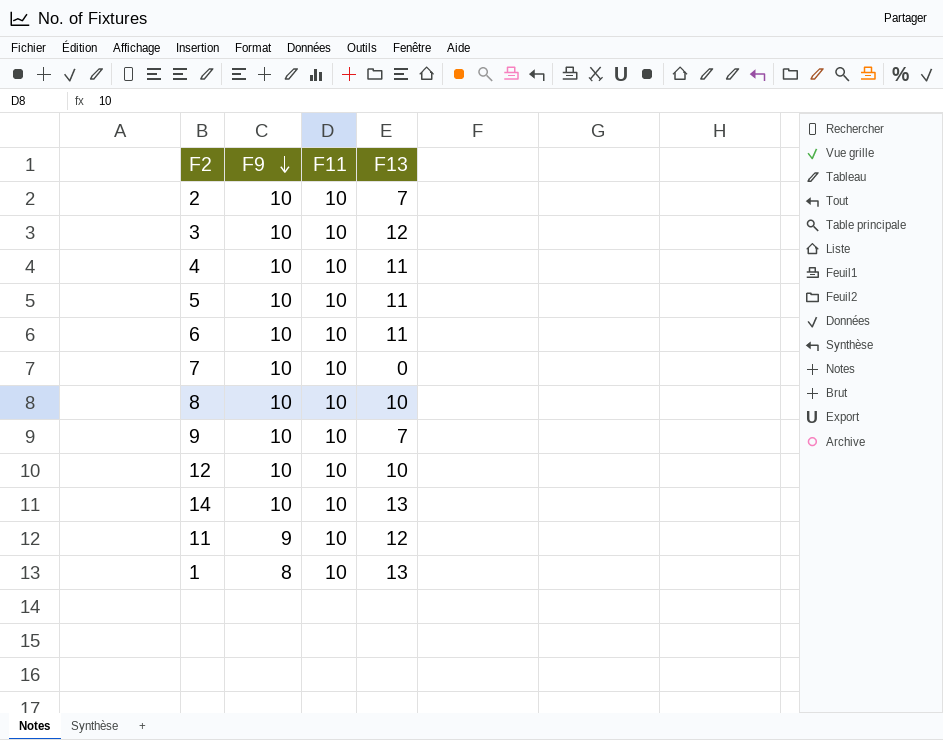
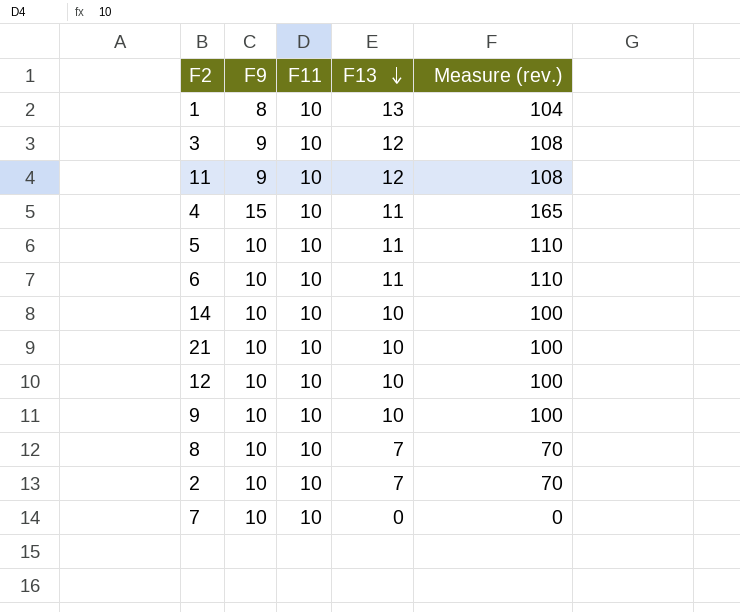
row order: F9 descending -> F13 descending
column Measure (rev.) | formula: none -> [F9] * [F13]
3 | F9: 10 -> 9
4 | F9: 10 -> 15
14 | F13: 13 -> 10
row 21: none -> 10 | 10 | 10 | 100
9 | F13: 7 -> 10
8 | F13: 10 -> 7

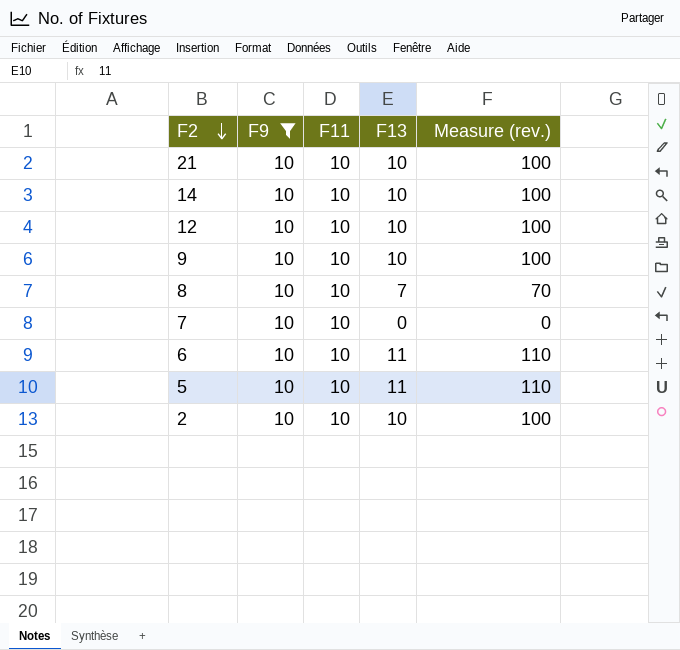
filter: none -> F9 = 10
row order: F13 descending -> F2 descending
2 | F13: 7 -> 10
2 | Measure (rev.): 70 -> 100

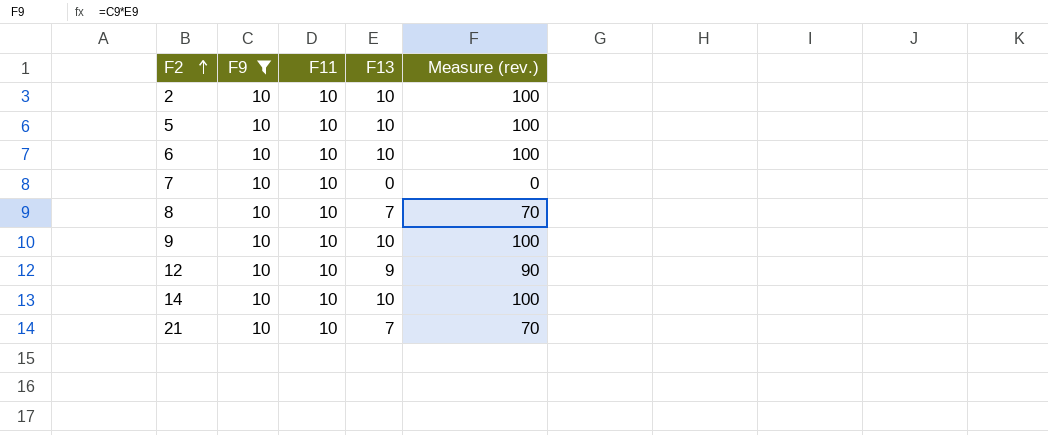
row order: F2 descending -> F2 ascending
5 | F13: 11 -> 10
5 | Measure (rev.): 110 -> 100
6 | F13: 11 -> 10
6 | Measure (rev.): 110 -> 100
12 | F13: 10 -> 9
12 | Measure (rev.): 100 -> 90
21 | F13: 10 -> 7
21 | Measure (rev.): 100 -> 70

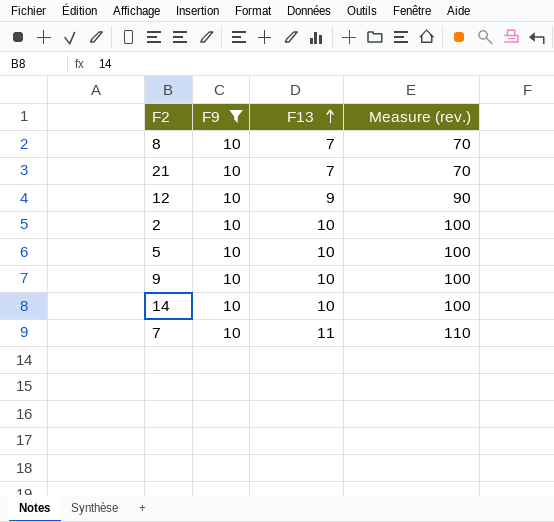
row order: F2 ascending -> F13 ascending
column F11 | position: 3 -> none
row 6: 10 | 10 | 10 | 100 -> none
7 | F13: 0 -> 11
7 | Measure (rev.): 0 -> 110

